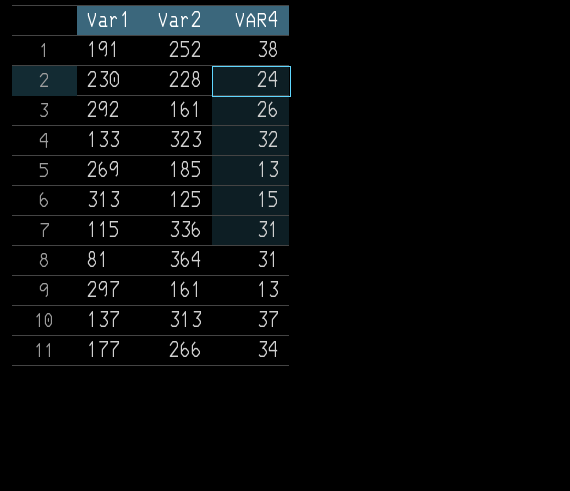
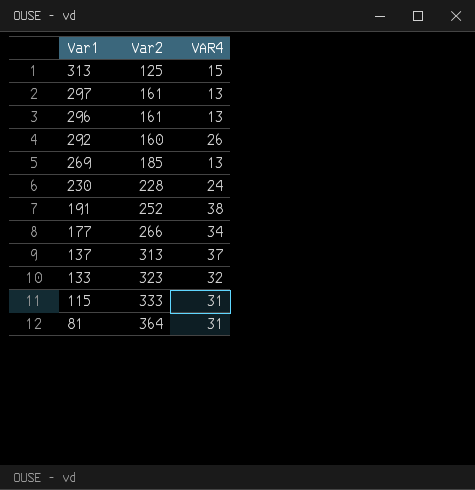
row order: none -> Var1 descending
row 296: none -> 161 | 13
292 | Var2: 161 -> 160
115 | Var2: 336 -> 333

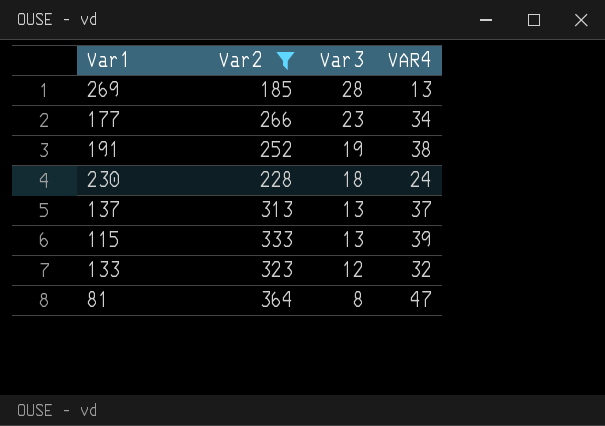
filter: none -> Var2 >= 185
row order: Var1 descending -> Var3 descending
column Var3 | position: none -> 3
115 | VAR4: 31 -> 39
81 | VAR4: 31 -> 47

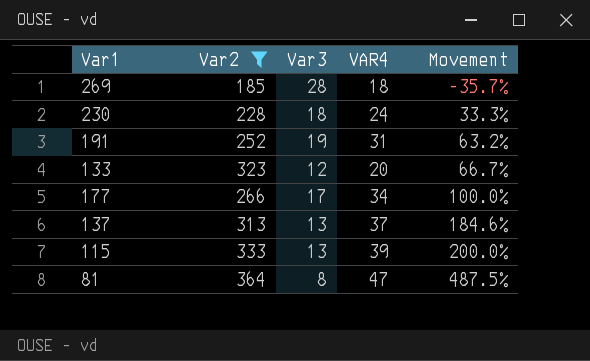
row order: Var3 descending -> Movement ascending
column Movement | formula: none -> ([VAR4] - [Var3]) / [Var3]
269 | VAR4: 13 -> 18
191 | VAR4: 38 -> 31
133 | VAR4: 32 -> 20
177 | Var3: 23 -> 17

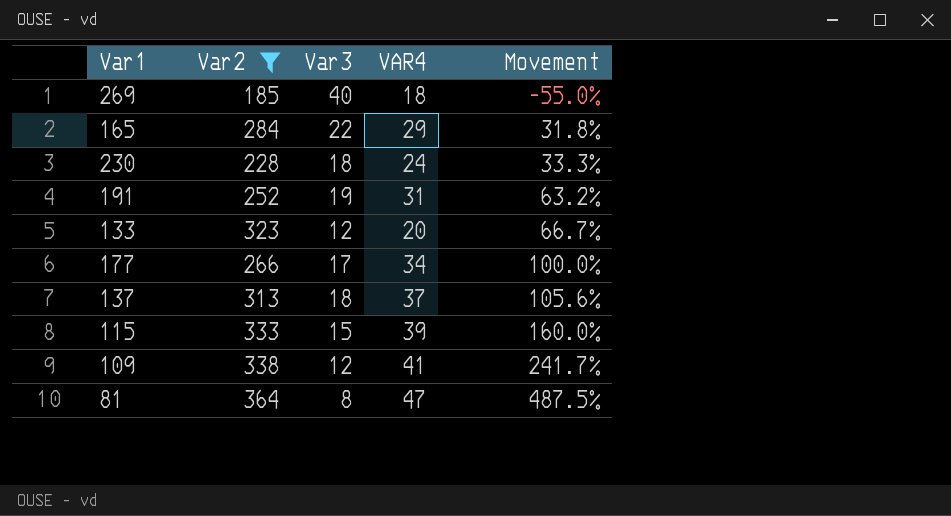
269 | Var3: 28 -> 40
269 | Movement: -35.7% -> -55.0%
row 165: none -> 284 | 22 | 29 | 31.8%
137 | Var3: 13 -> 18
137 | Movement: 184.6% -> 105.6%
115 | Var3: 13 -> 15
115 | Movement: 200.0% -> 160.0%
row 109: none -> 338 | 12 | 41 | 241.7%

